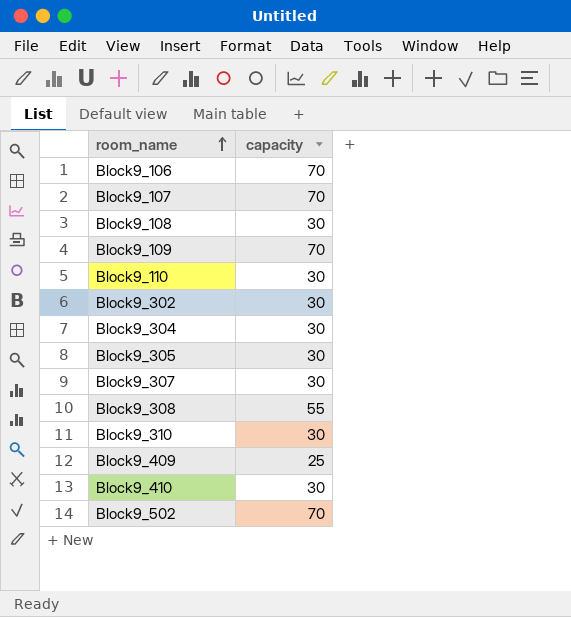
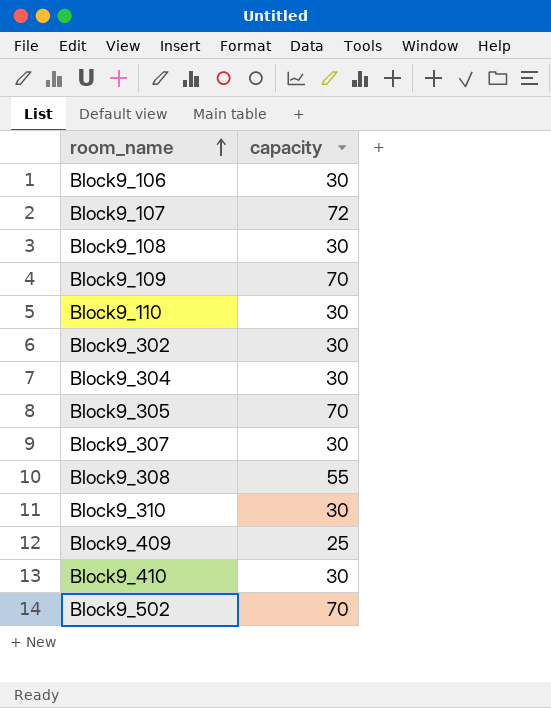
Block9_106 | capacity: 70 -> 30
Block9_107 | capacity: 70 -> 72
Block9_305 | capacity: 30 -> 70

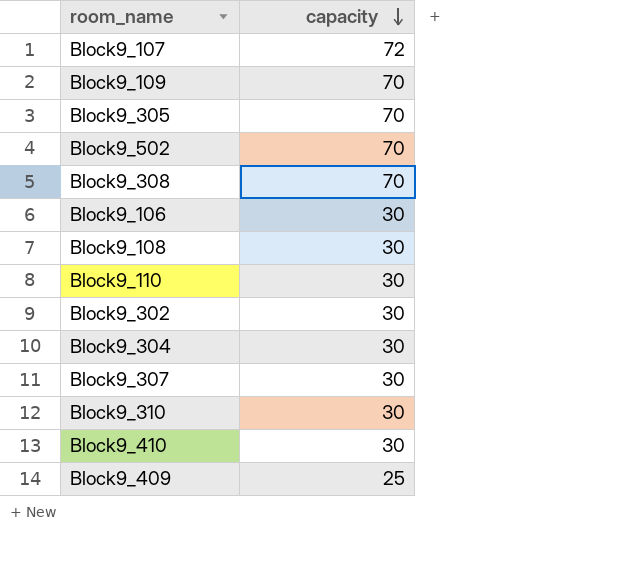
row order: room_name ascending -> capacity descending
Block9_308 | capacity: 55 -> 70

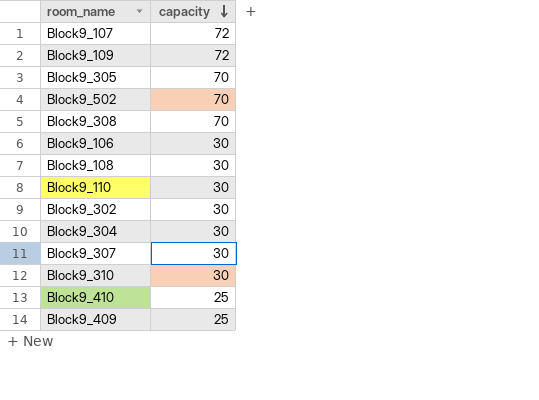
Block9_109 | capacity: 70 -> 72
Block9_410 | capacity: 30 -> 25

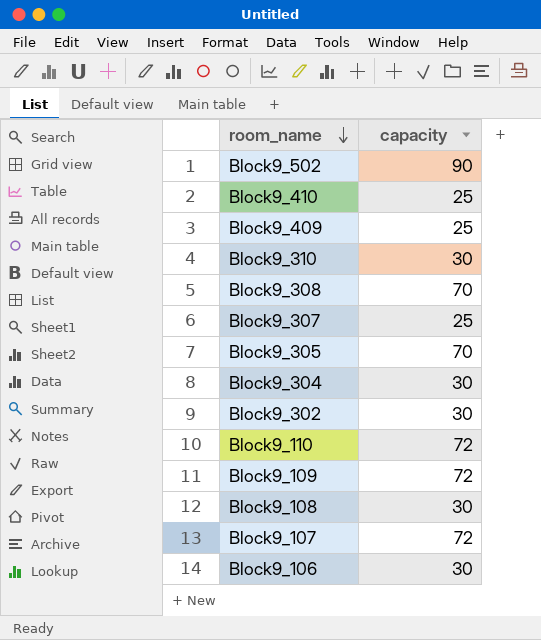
row order: capacity descending -> room_name descending
Block9_502 | capacity: 70 -> 90
Block9_307 | capacity: 30 -> 25
Block9_110 | capacity: 30 -> 72

